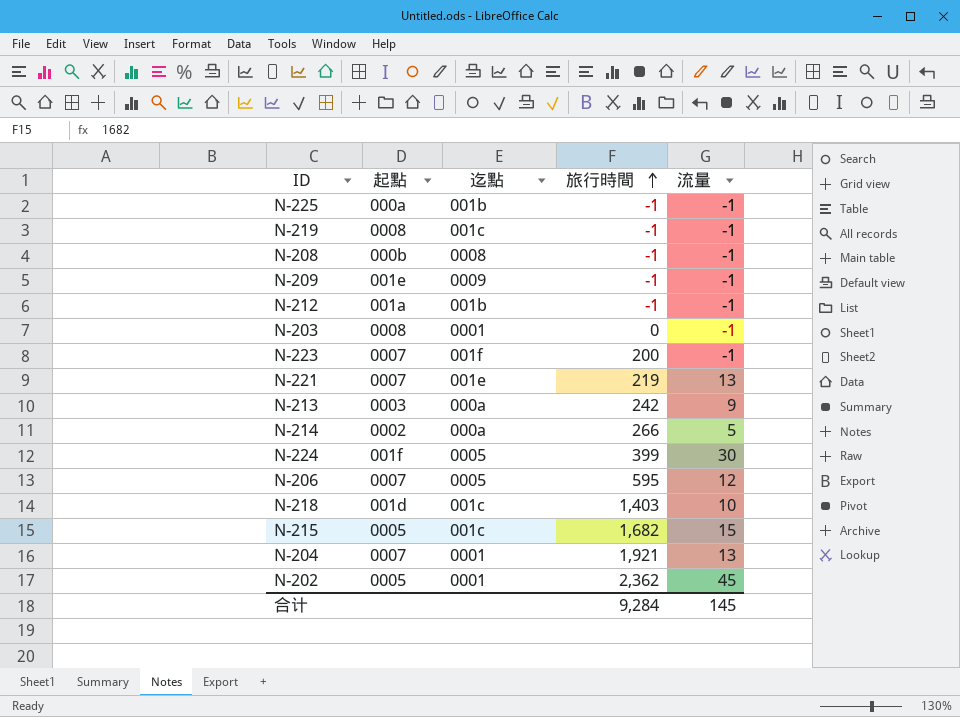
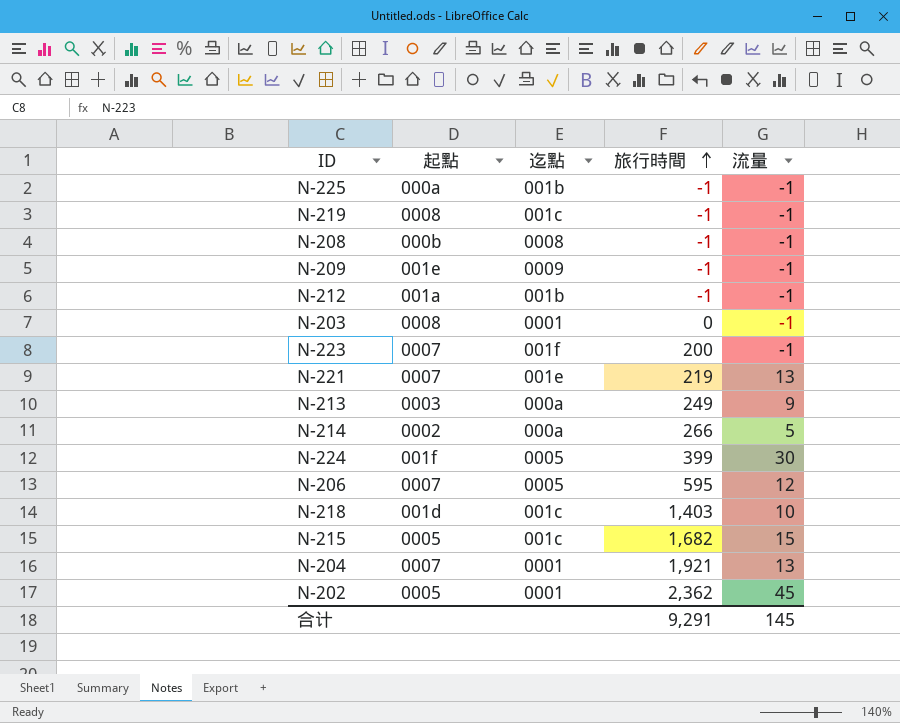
N-213 | 旅行時間: 242 -> 249
合计 | 旅行時間: 9,284 -> 9,291

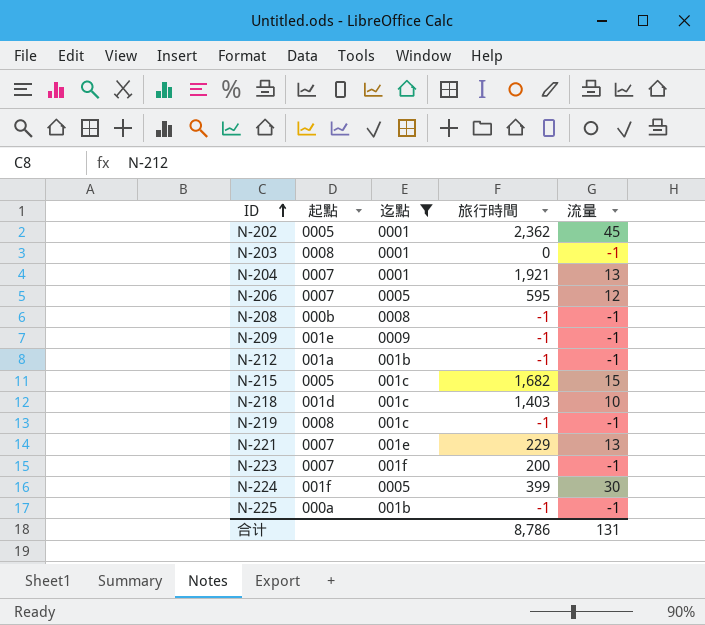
filter: none -> 迄點 != 000a
row order: 旅行時間 ascending -> ID ascending
N-221 | 旅行時間: 219 -> 229
合计 | 旅行時間: 9,291 -> 8,786
合计 | 流量: 145 -> 131

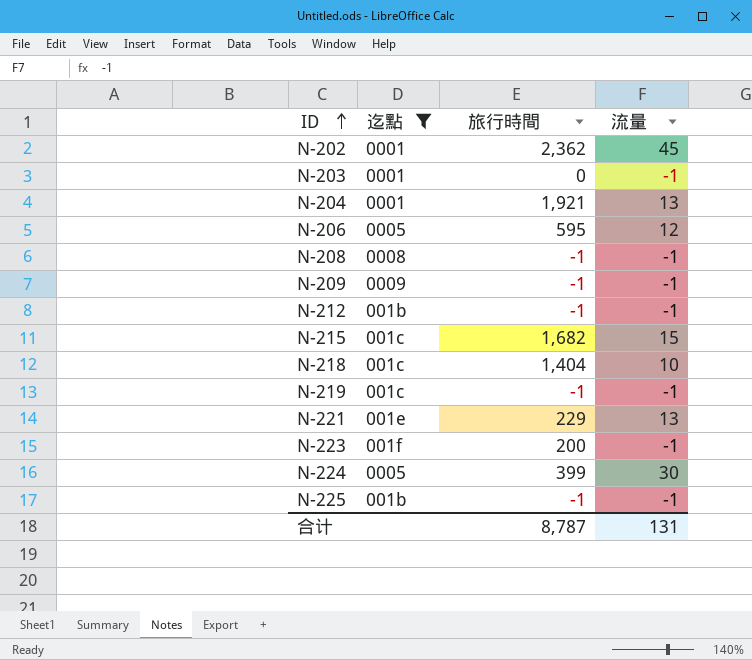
column 起點 | position: 2 -> none
N-218 | 旅行時間: 1,403 -> 1,404
合计 | 旅行時間: 8,786 -> 8,787

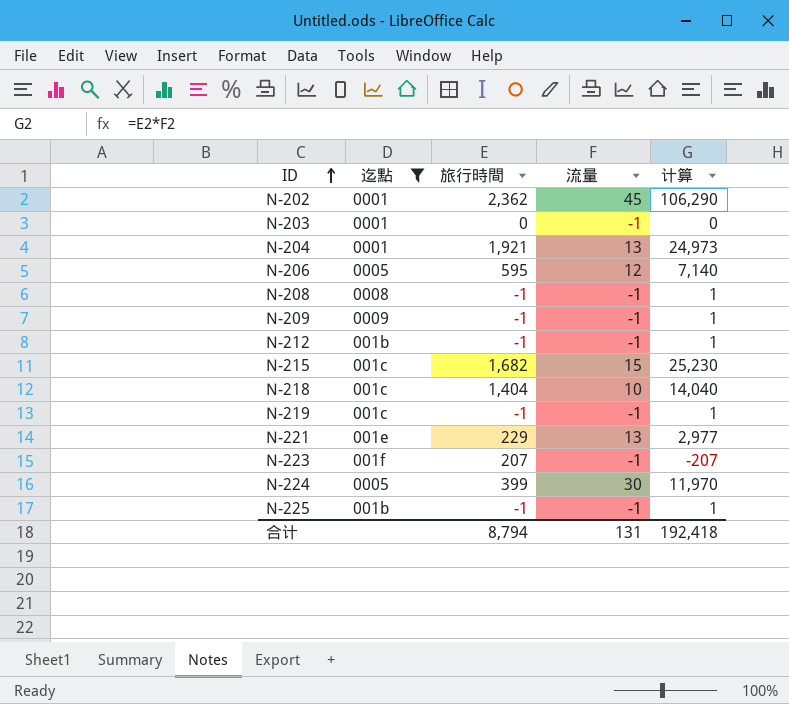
column 计算 | formula: none -> [旅行時間] * [流量]
N-223 | 旅行時間: 200 -> 207
合计 | 旅行時間: 8,787 -> 8,794

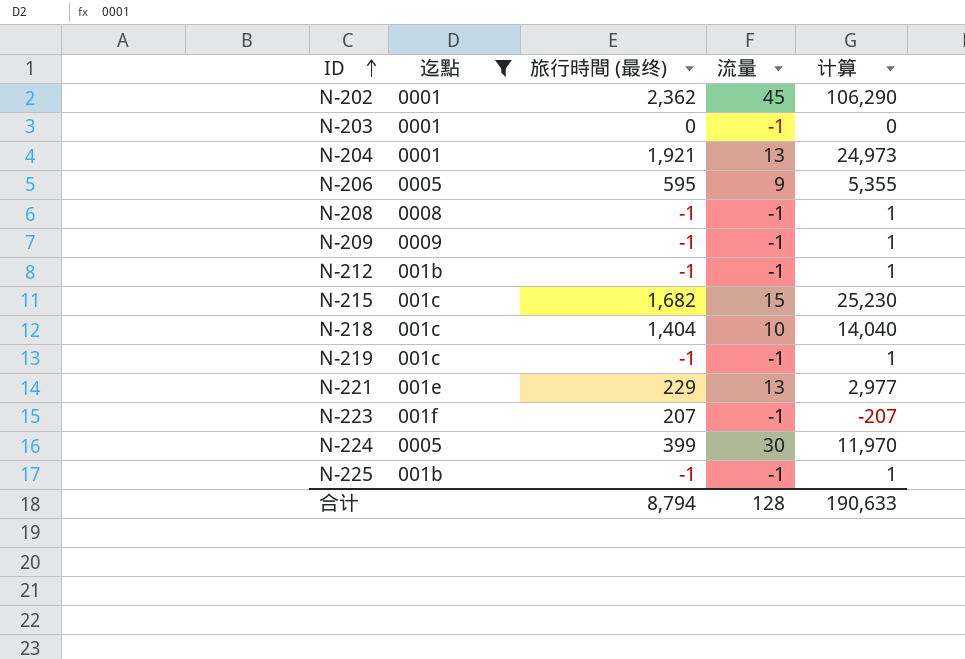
column name: 旅行時間 -> 旅行時間 (最终)
N-206 | 流量: 12 -> 9
N-206 | 计算: 7,140 -> 5,355
合计 | 流量: 131 -> 128
合计 | 计算: 192,418 -> 190,633

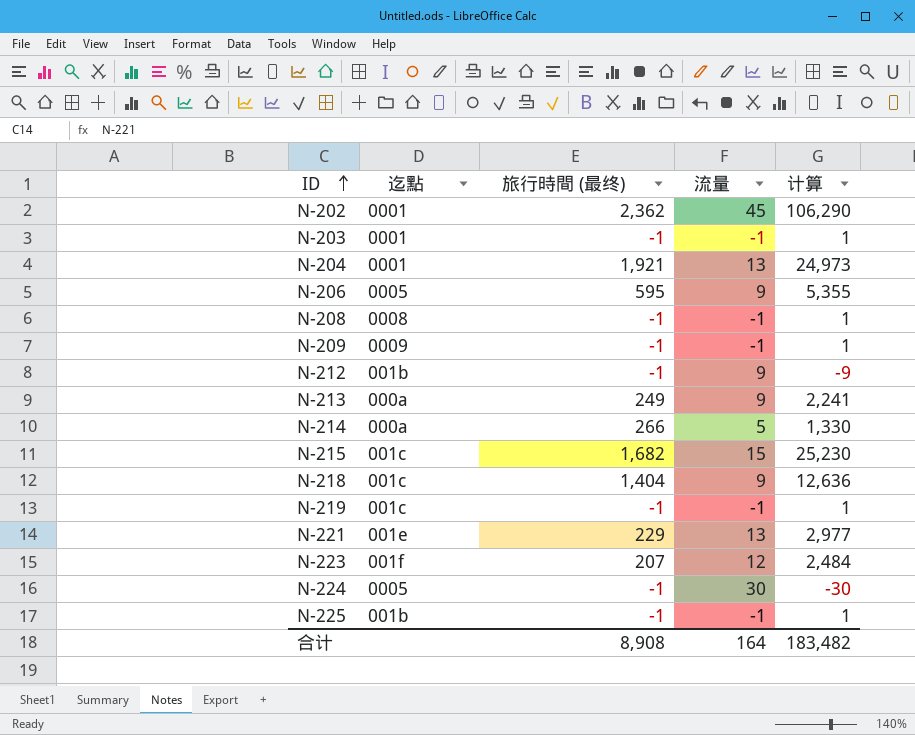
filter: 迄點 != 000a -> none
N-203 | 旅行時間 (最终): 0 -> -1
N-203 | 计算: 0 -> 1
N-212 | 流量: -1 -> 9
N-212 | 计算: 1 -> -9
N-218 | 流量: 10 -> 9
N-218 | 计算: 14,040 -> 12,636
N-223 | 流量: -1 -> 12
N-223 | 计算: -207 -> 2,484
N-224 | 旅行時間 (最终): 399 -> -1
N-224 | 计算: 11,970 -> -30
合计 | 旅行時間 (最终): 8,794 -> 8,908
合计 | 流量: 128 -> 164
合计 | 计算: 190,633 -> 183,482

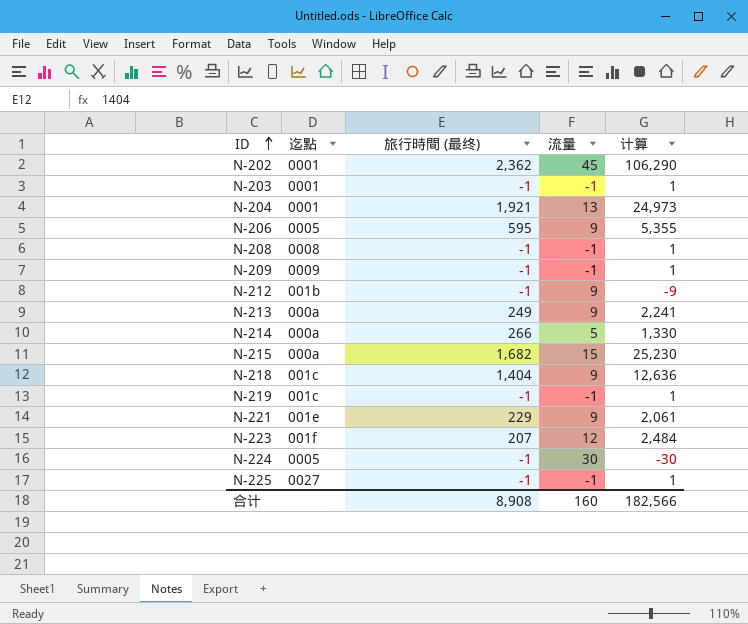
N-215 | 迄點: 001c -> 000a
N-221 | 流量: 13 -> 9
N-221 | 计算: 2,977 -> 2,061
N-225 | 迄點: 001b -> 0027
合计 | 流量: 164 -> 160
合计 | 计算: 183,482 -> 182,566

